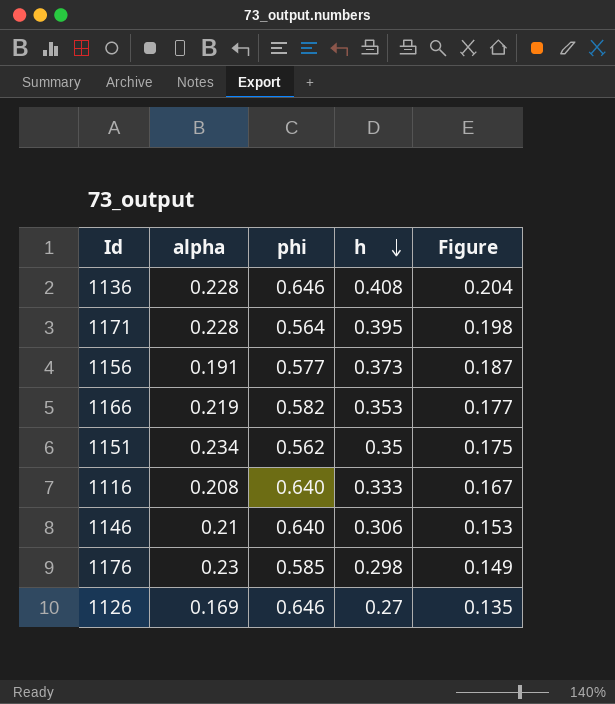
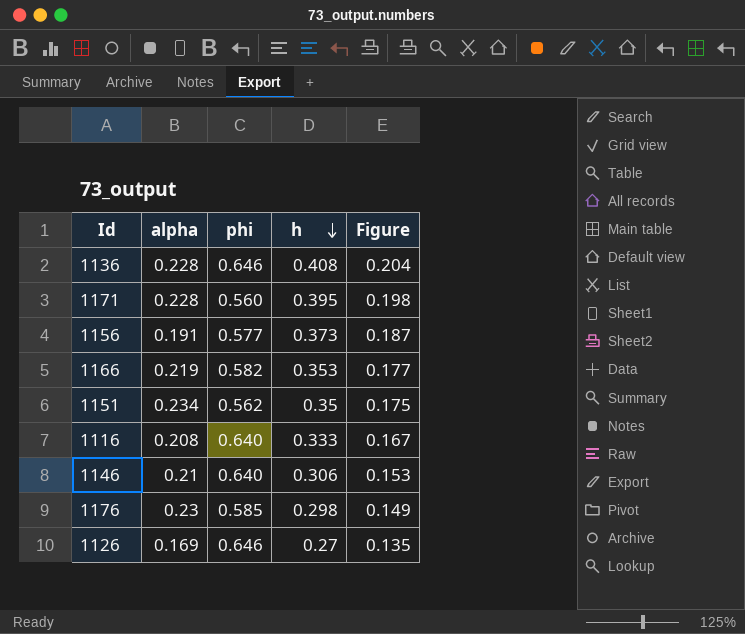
1171 | phi: 0.564 -> 0.560

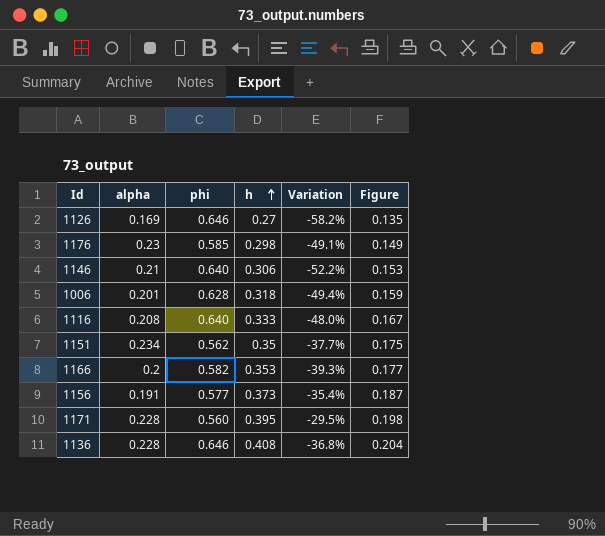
row order: h descending -> h ascending
column Variation | formula: none -> ([h] - [phi]) / [phi]
row 1006: none -> 0.201 | 0.628 | 0.318 | -49.4% | 0.159
1166 | alpha: 0.219 -> 0.2

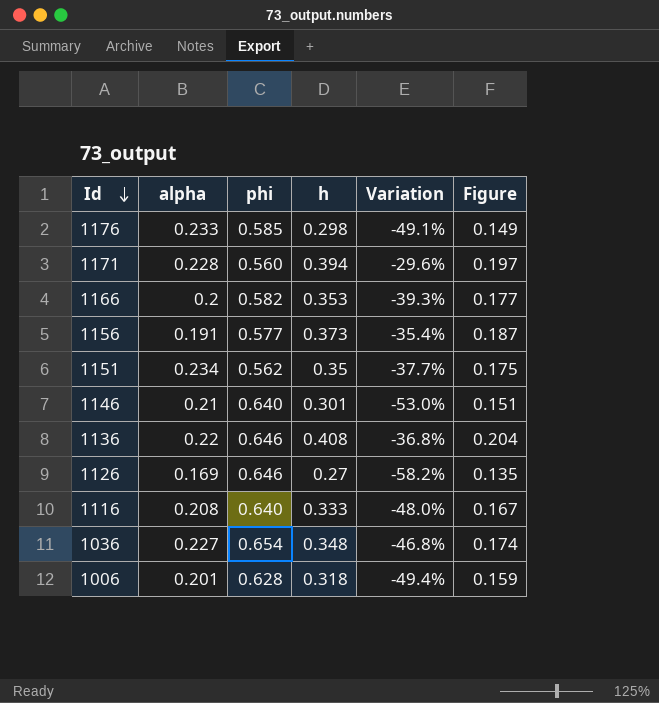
row order: h ascending -> Id descending
1176 | alpha: 0.23 -> 0.233
1171 | h: 0.395 -> 0.394
1171 | Variation: -29.5% -> -29.6%
1171 | Figure: 0.198 -> 0.197
1146 | h: 0.306 -> 0.301
1146 | Variation: -52.2% -> -53.0%
1146 | Figure: 0.153 -> 0.151
1136 | alpha: 0.228 -> 0.22
row 1036: none -> 0.227 | 0.654 | 0.348 | -46.8% | 0.174

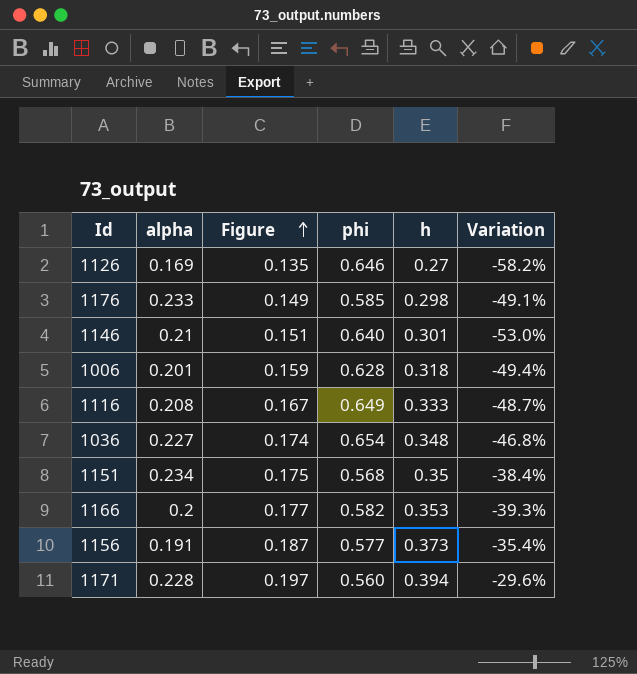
row order: Id descending -> Figure ascending
column Figure | position: 6 -> 3
row 1136: 0.22 | 0.646 | 0.408 | -36.8% | 0.204 -> none
1116 | phi: 0.640 -> 0.649
1116 | Variation: -48.0% -> -48.7%
1151 | phi: 0.562 -> 0.568
1151 | Variation: -37.7% -> -38.4%

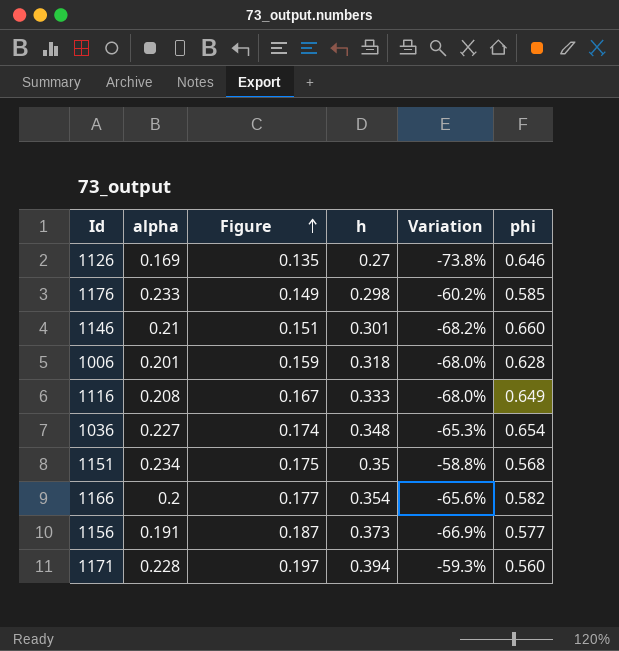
column Variation | formula: ([h] - [phi]) / [phi] -> ([alpha] - [phi]) / [phi]
column phi | position: 4 -> 6
1146 | phi: 0.640 -> 0.660
1166 | h: 0.353 -> 0.354

